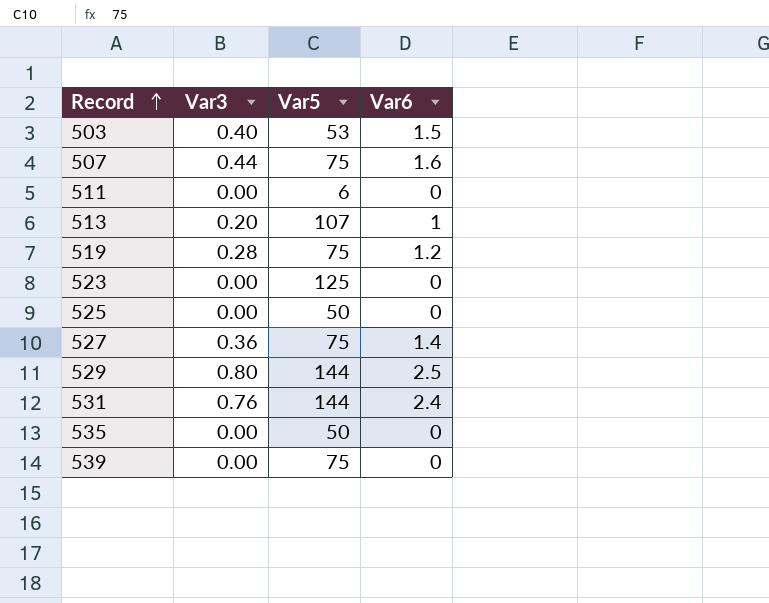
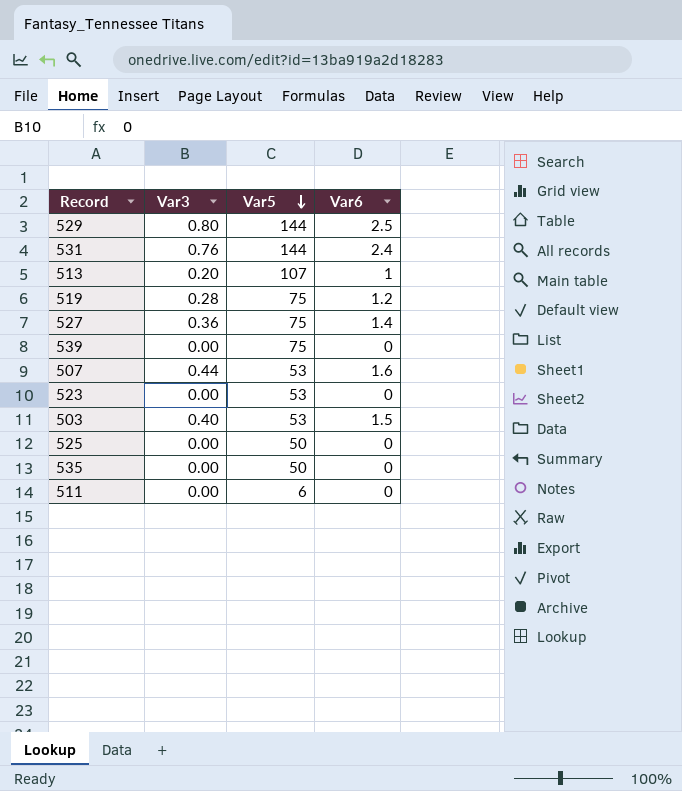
row order: Record ascending -> Var5 descending
507 | Var5: 75 -> 53
523 | Var5: 125 -> 53

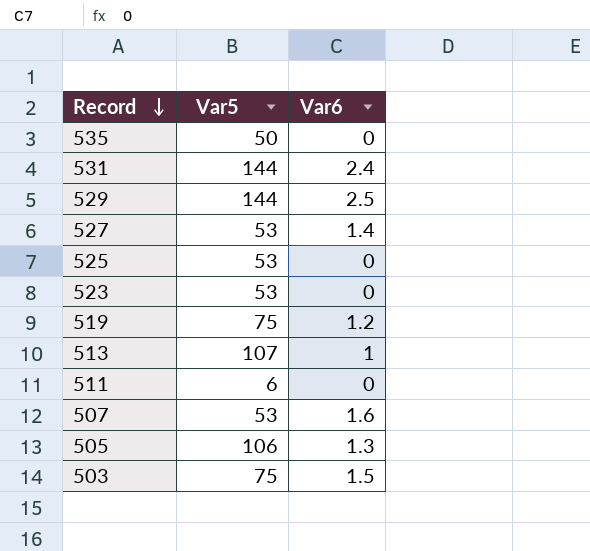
row order: Var5 descending -> Record descending
column Var3 | position: 2 -> none
row 539: 0.00 | 75 | 0 -> none
527 | Var5: 75 -> 53
525 | Var5: 50 -> 53
row 505: none -> 106 | 1.3
503 | Var5: 53 -> 75

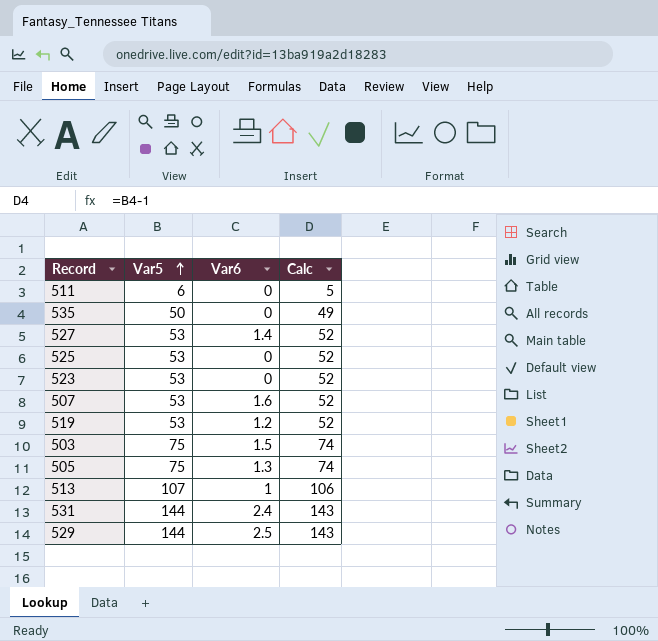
row order: Record descending -> Var5 ascending
column Calc | formula: none -> [Var5] - 1
519 | Var5: 75 -> 53
505 | Var5: 106 -> 75

